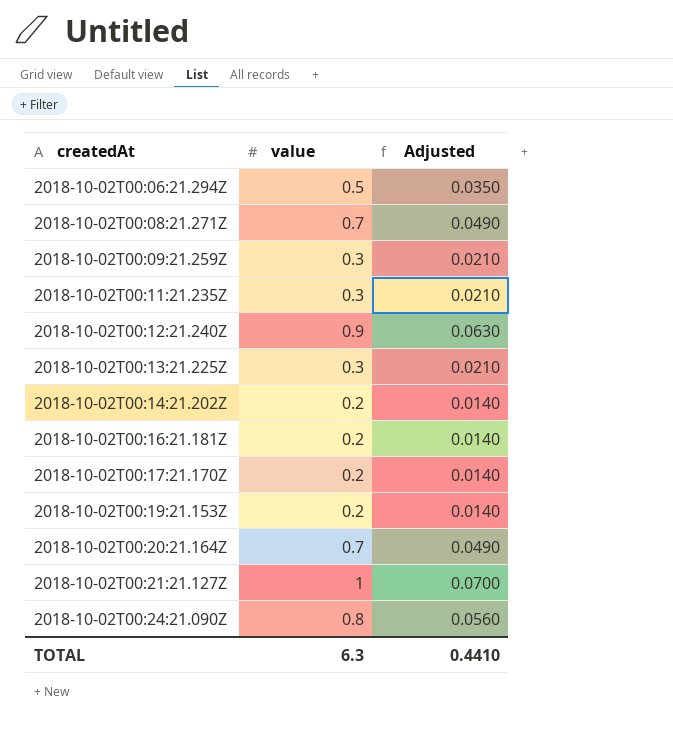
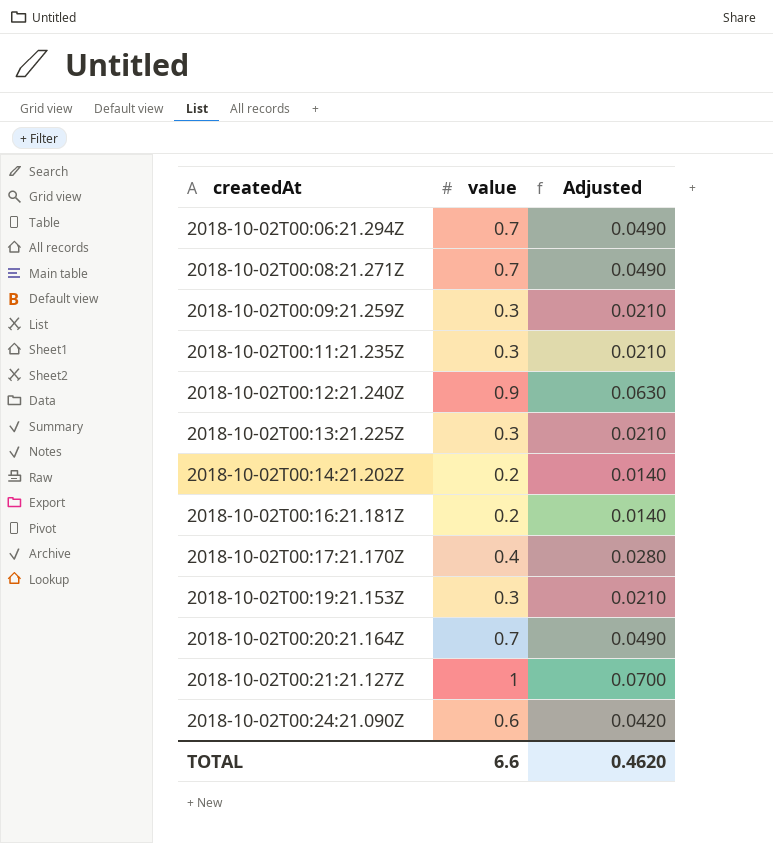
2018-10-02T00:06:21.294Z | value: 0.5 -> 0.7
2018-10-02T00:06:21.294Z | Adjusted: 0.0350 -> 0.0490
2018-10-02T00:17:21.170Z | value: 0.2 -> 0.4
2018-10-02T00:17:21.170Z | Adjusted: 0.0140 -> 0.0280
2018-10-02T00:19:21.153Z | value: 0.2 -> 0.3
2018-10-02T00:19:21.153Z | Adjusted: 0.0140 -> 0.0210
2018-10-02T00:24:21.090Z | value: 0.8 -> 0.6
2018-10-02T00:24:21.090Z | Adjusted: 0.0560 -> 0.0420
TOTAL | value: 6.3 -> 6.6
TOTAL | Adjusted: 0.4410 -> 0.4620

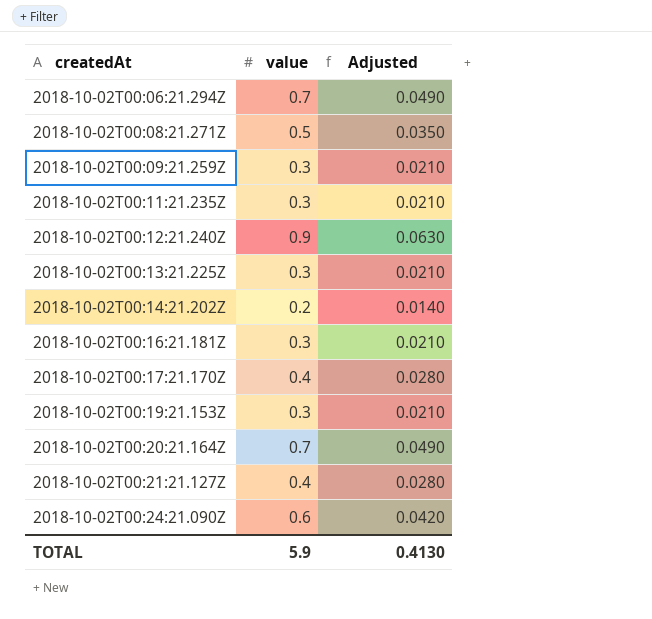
2018-10-02T00:08:21.271Z | value: 0.7 -> 0.5
2018-10-02T00:08:21.271Z | Adjusted: 0.0490 -> 0.0350
2018-10-02T00:16:21.181Z | value: 0.2 -> 0.3
2018-10-02T00:16:21.181Z | Adjusted: 0.0140 -> 0.0210
2018-10-02T00:21:21.127Z | value: 1 -> 0.4
2018-10-02T00:21:21.127Z | Adjusted: 0.0700 -> 0.0280
TOTAL | value: 6.6 -> 5.9
TOTAL | Adjusted: 0.4620 -> 0.4130

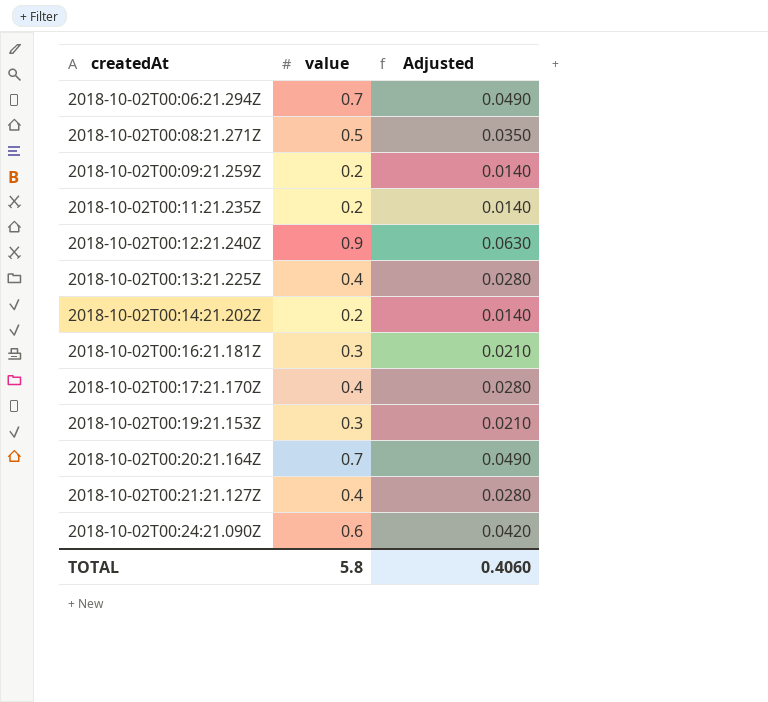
2018-10-02T00:09:21.259Z | value: 0.3 -> 0.2
2018-10-02T00:09:21.259Z | Adjusted: 0.0210 -> 0.0140
2018-10-02T00:11:21.235Z | value: 0.3 -> 0.2
2018-10-02T00:11:21.235Z | Adjusted: 0.0210 -> 0.0140
2018-10-02T00:13:21.225Z | value: 0.3 -> 0.4
2018-10-02T00:13:21.225Z | Adjusted: 0.0210 -> 0.0280
TOTAL | value: 5.9 -> 5.8
TOTAL | Adjusted: 0.4130 -> 0.4060

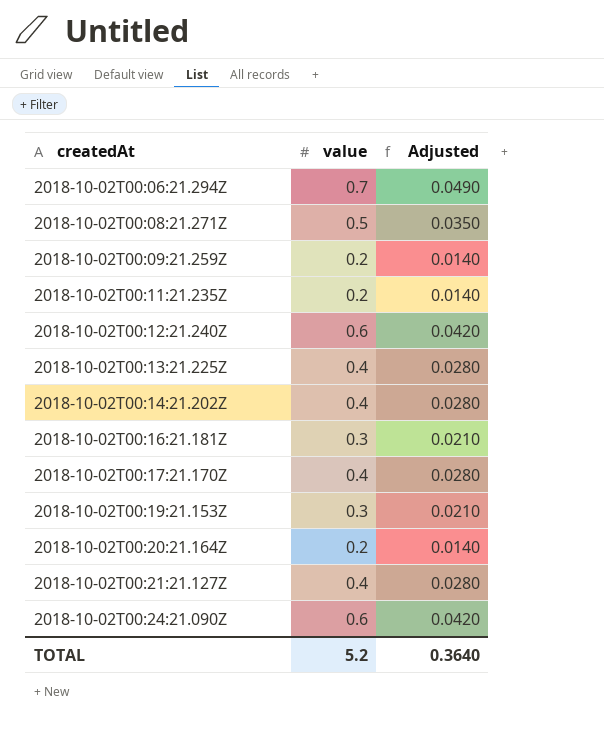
2018-10-02T00:12:21.240Z | value: 0.9 -> 0.6
2018-10-02T00:12:21.240Z | Adjusted: 0.0630 -> 0.0420
2018-10-02T00:14:21.202Z | value: 0.2 -> 0.4
2018-10-02T00:14:21.202Z | Adjusted: 0.0140 -> 0.0280
2018-10-02T00:20:21.164Z | value: 0.7 -> 0.2
2018-10-02T00:20:21.164Z | Adjusted: 0.0490 -> 0.0140
TOTAL | value: 5.8 -> 5.2
TOTAL | Adjusted: 0.4060 -> 0.3640

